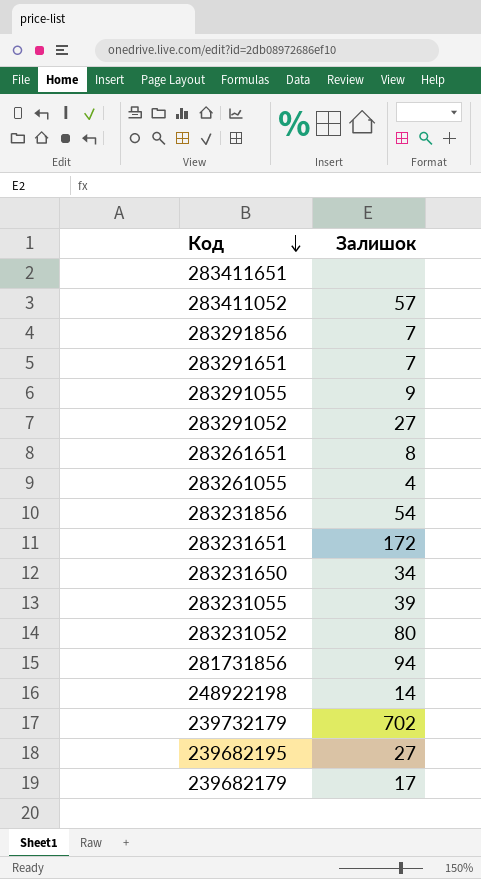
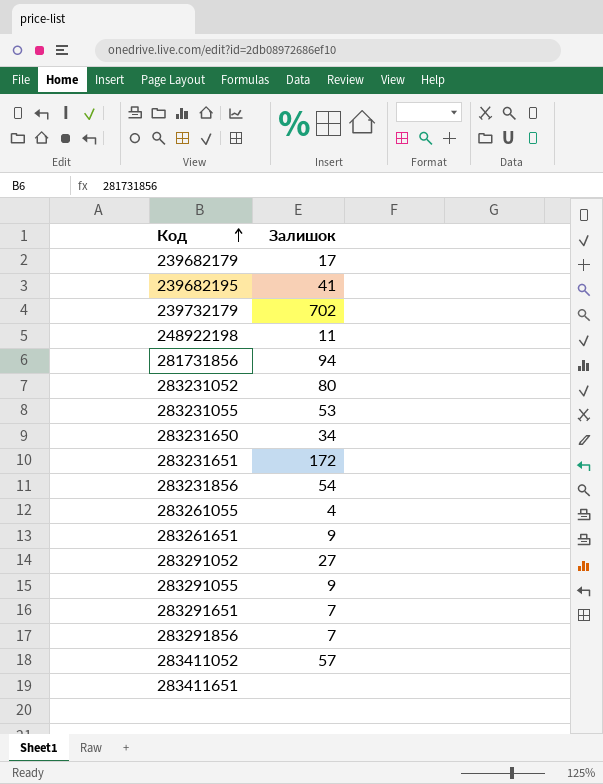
row order: Код descending -> Код ascending
239682195 | Залишок: 27 -> 41
248922198 | Залишок: 14 -> 11
283231055 | Залишок: 39 -> 53
283261651 | Залишок: 8 -> 9

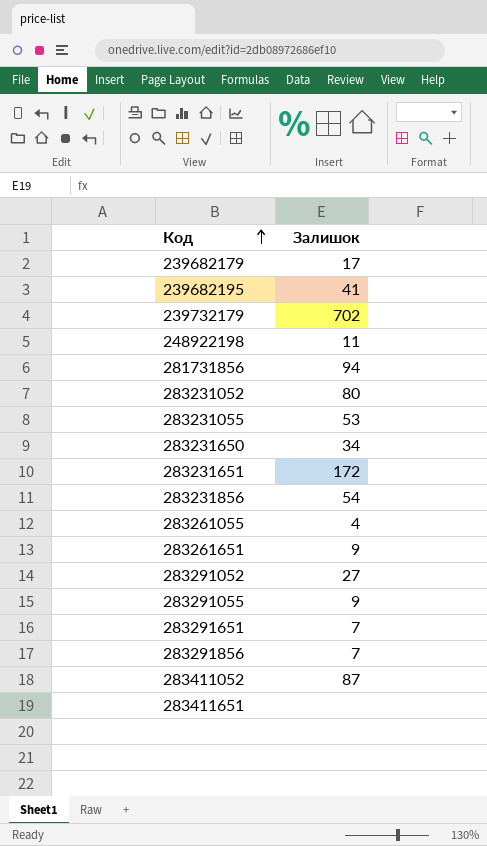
283411052 | Залишок: 57 -> 87

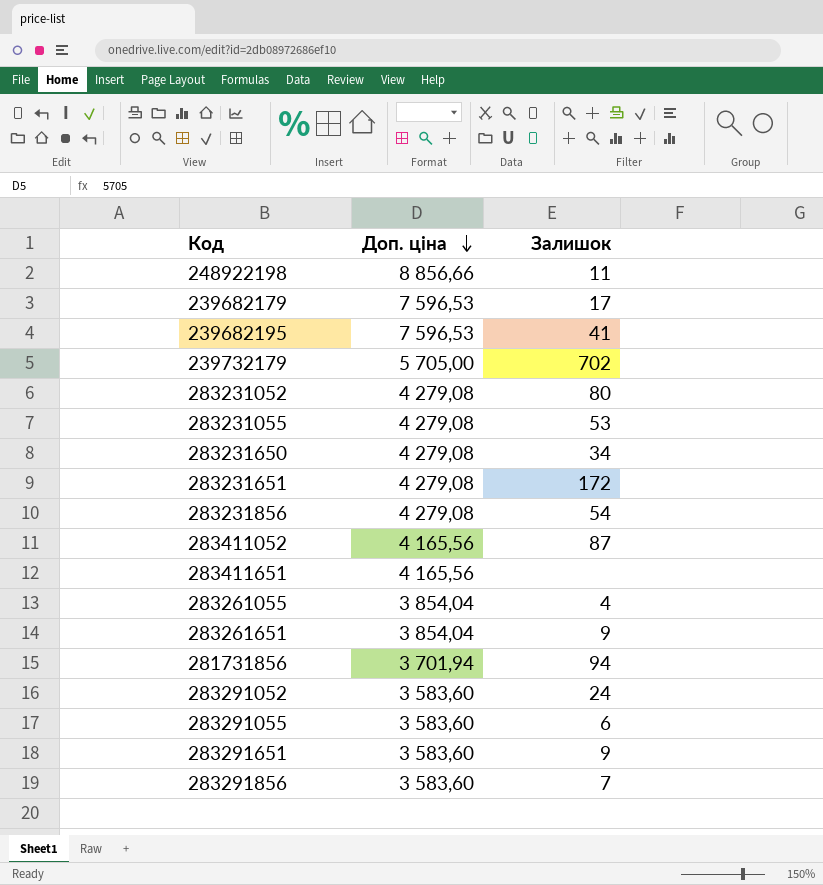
row order: Код ascending -> Доп. ціна descending
column Доп. ціна | position: none -> 2
283291052 | Залишок: 27 -> 24
283291055 | Залишок: 9 -> 6
283291651 | Залишок: 7 -> 9

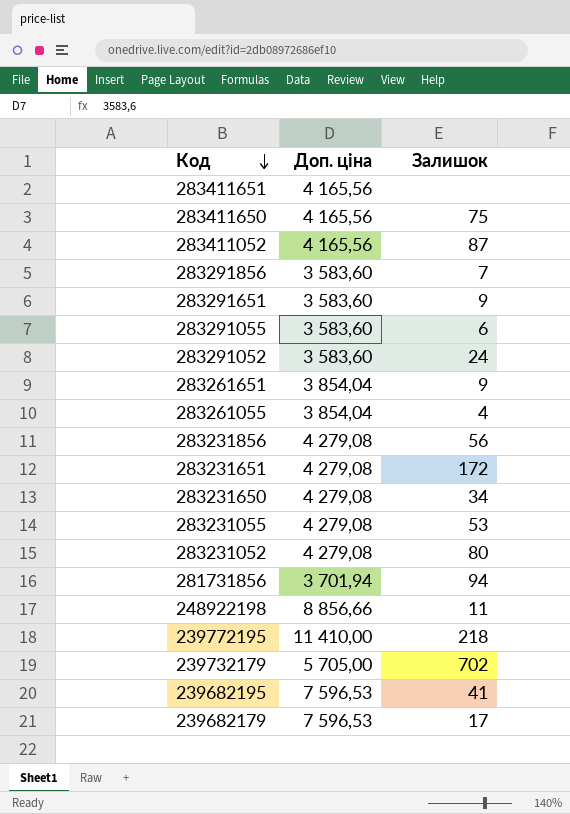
row order: Доп. ціна descending -> Код descending
row 283411650: none -> 4 165,56 | 75
283231856 | Залишок: 54 -> 56
row 239772195: none -> 11 410,00 | 218

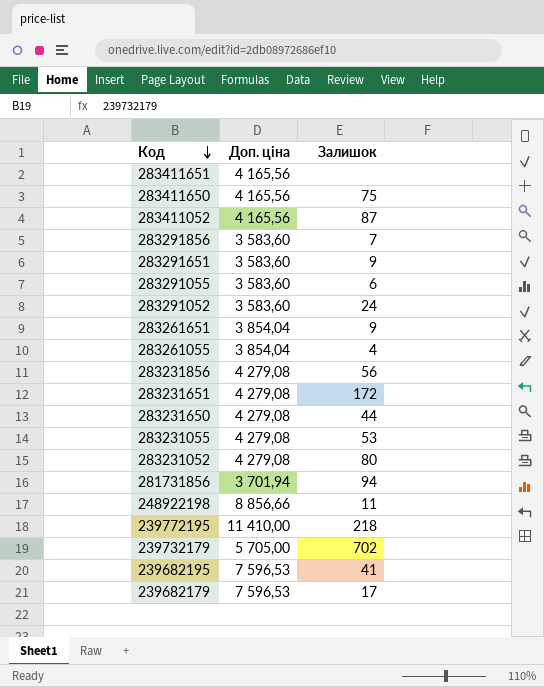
283231650 | Залишок: 34 -> 44

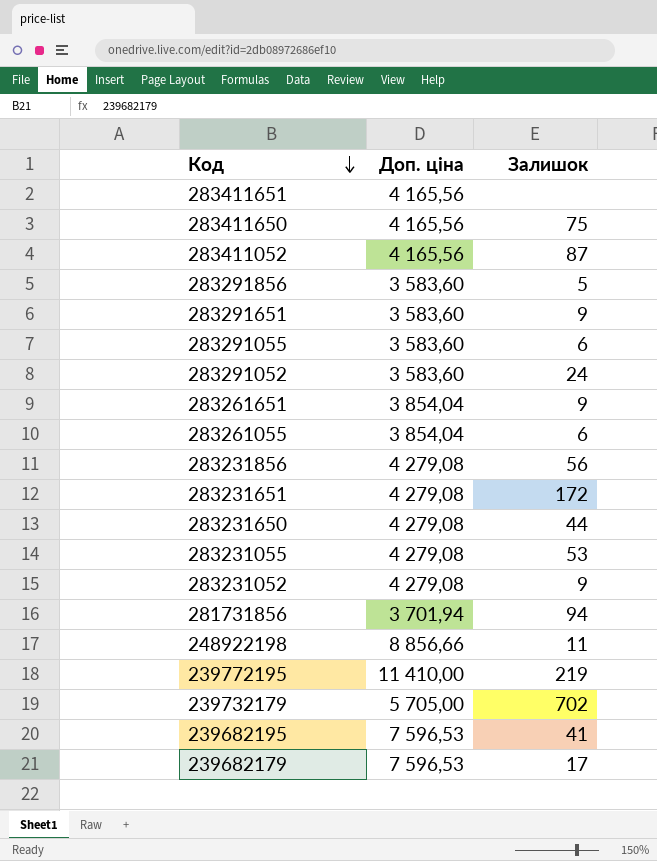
283291856 | Залишок: 7 -> 5
283261055 | Залишок: 4 -> 6
283231052 | Залишок: 80 -> 9
239772195 | Залишок: 218 -> 219

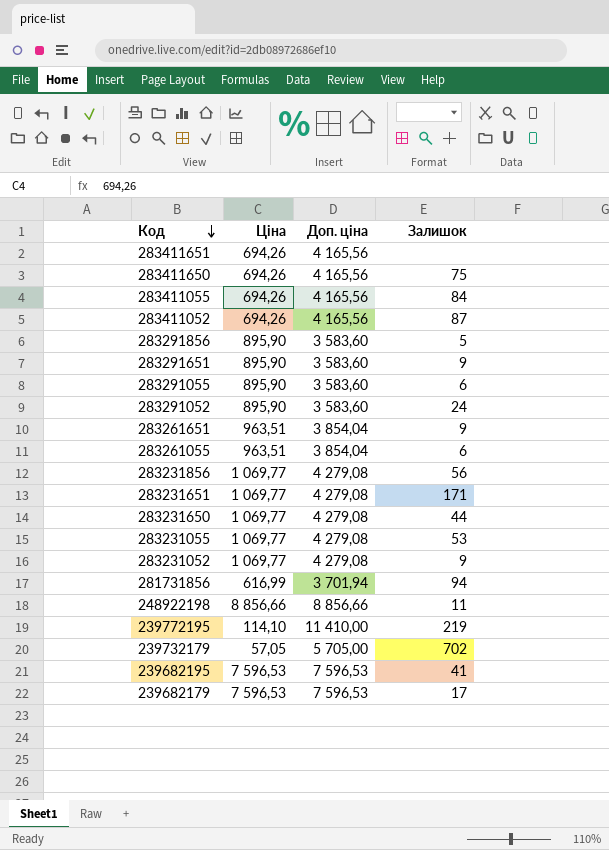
column Ціна | position: none -> 2
row 283411055: none -> 694,26 | 4 165,56 | 84
283231651 | Залишок: 172 -> 171

